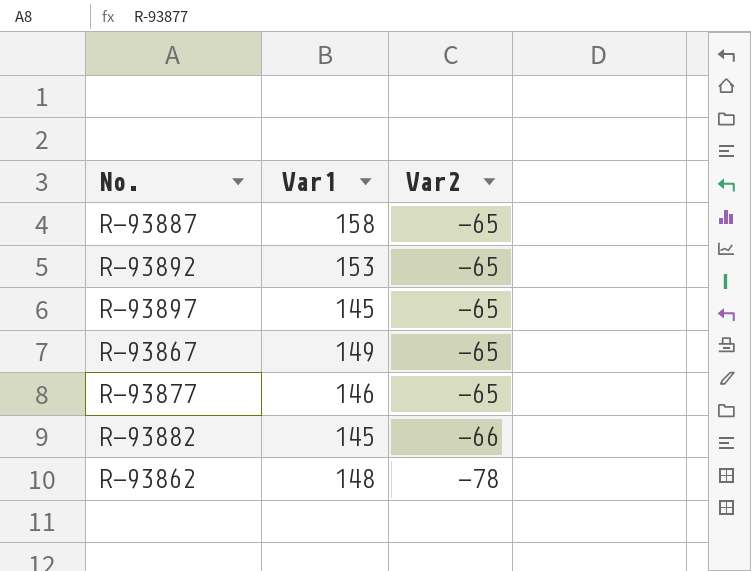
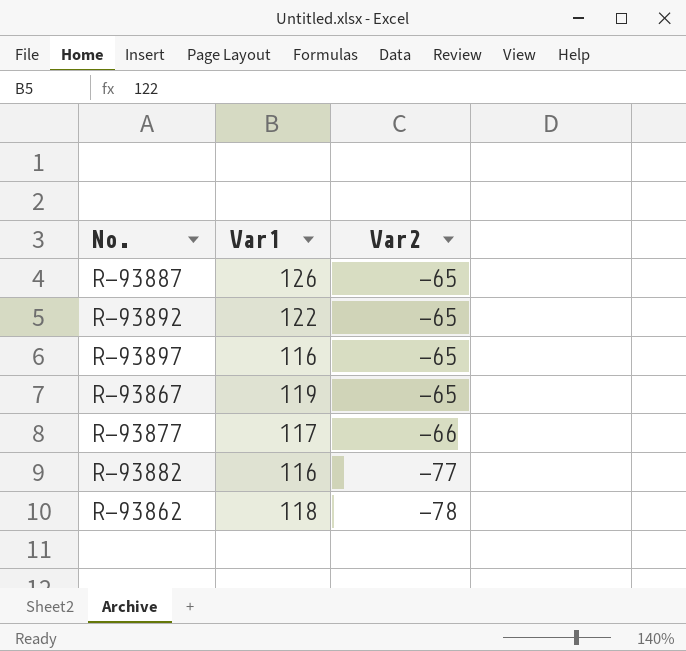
R-93887 | Var1: 158 -> 126
R-93892 | Var1: 153 -> 122
R-93897 | Var1: 145 -> 116
R-93867 | Var1: 149 -> 119
R-93877 | Var1: 146 -> 117
R-93877 | Var2: -65 -> -66
R-93882 | Var1: 145 -> 116
R-93882 | Var2: -66 -> -77
R-93862 | Var1: 148 -> 118

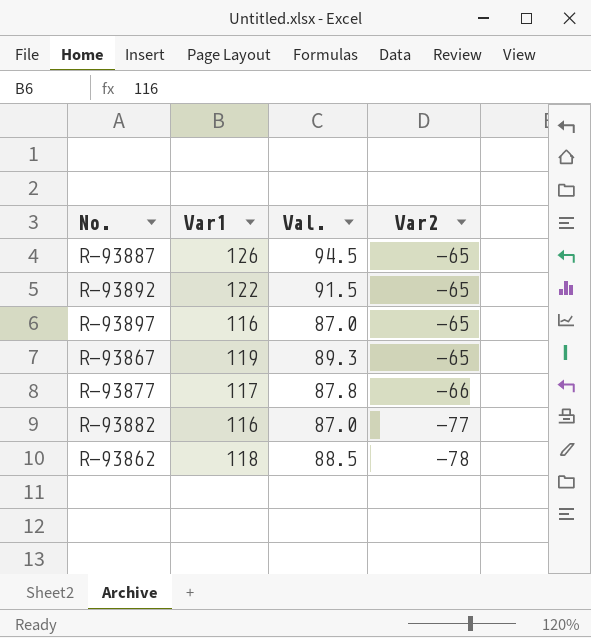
column Val. | formula: none -> [Var1] * 0.75

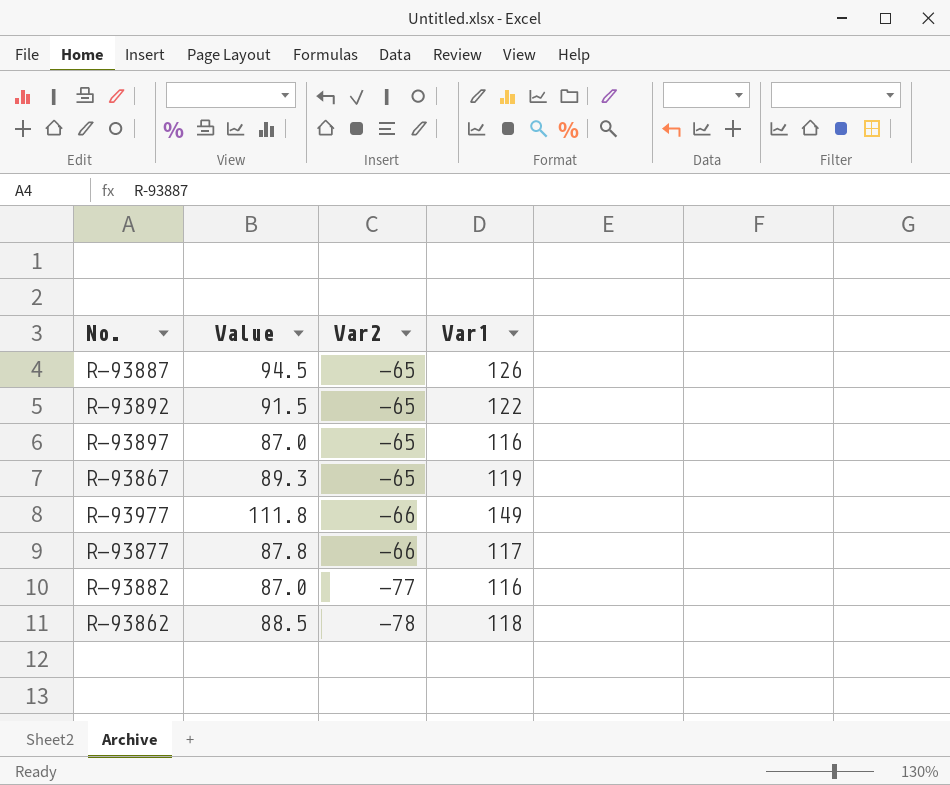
column name: Val. -> Value
column Var1 | position: 2 -> 4
row R-93977: none -> 111.8 | -66 | 149

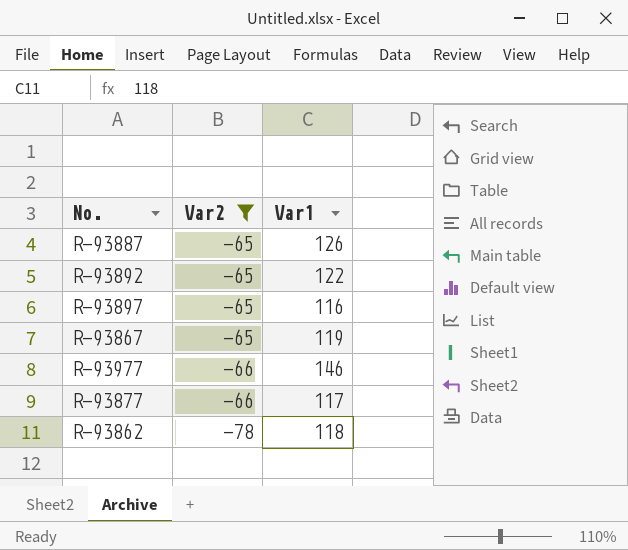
filter: none -> Var2 != -77
column Value | formula: [Var1] * 0.75 -> none
R-93977 | Var1: 149 -> 146

